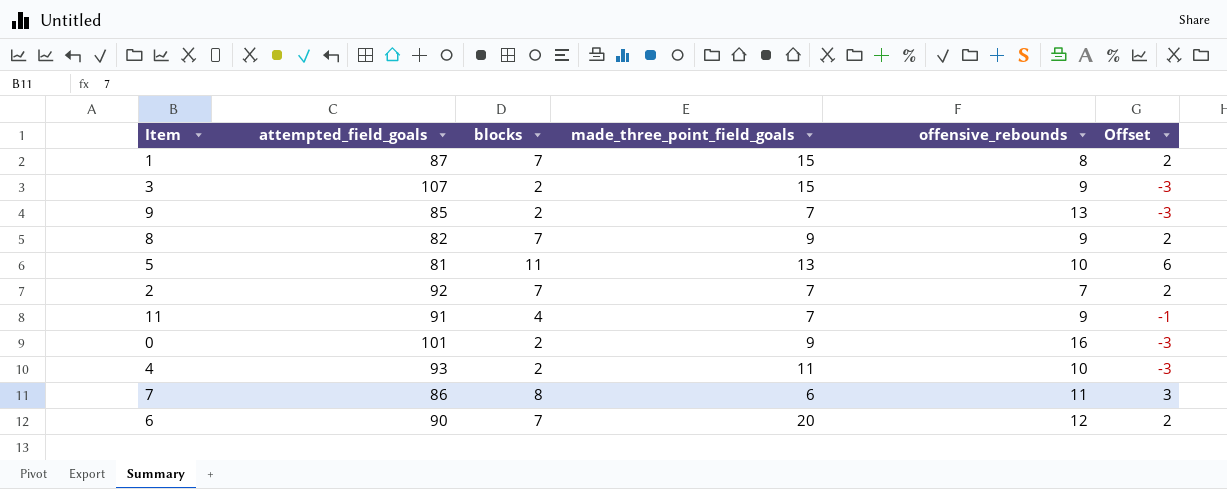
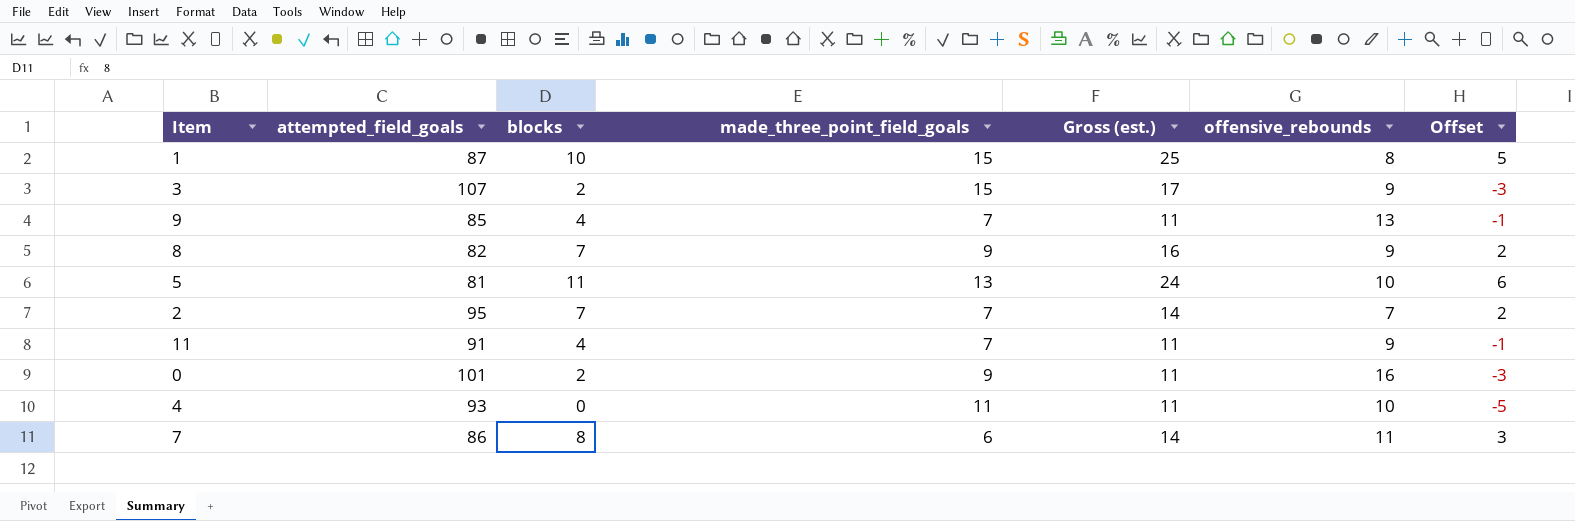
column Gross (est.) | formula: none -> [blocks] + [made_three_point_field_goals]
row 6: 90 | 7 | 20 | 12 | 2 -> none
1 | blocks: 7 -> 10
1 | Offset: 2 -> 5
9 | blocks: 2 -> 4
9 | Offset: -3 -> -1
2 | attempted_field_goals: 92 -> 95
4 | blocks: 2 -> 0
4 | Offset: -3 -> -5

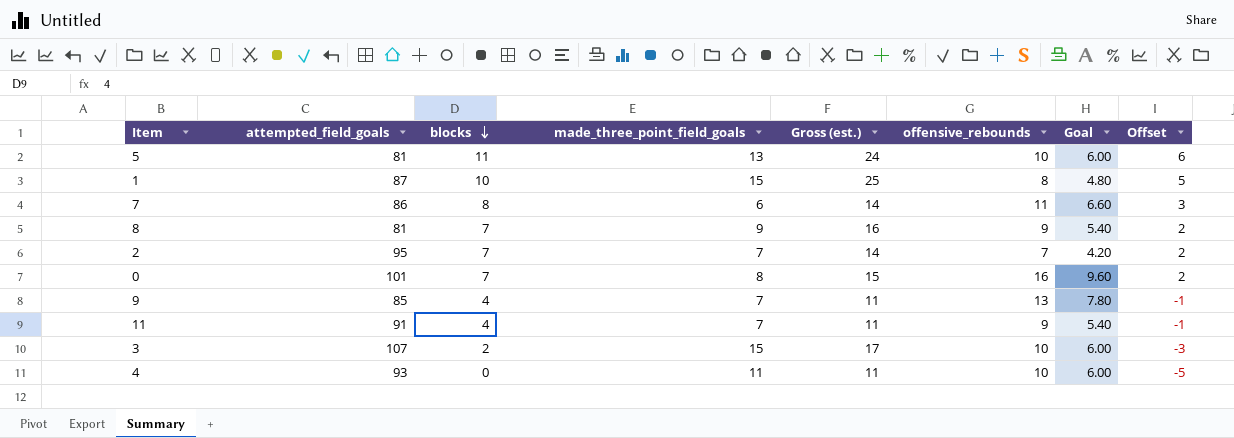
row order: none -> blocks descending
column Goal | formula: none -> [offensive_rebounds] * 0.6
8 | attempted_field_goals: 82 -> 81
0 | blocks: 2 -> 7
0 | made_three_point_field_goals: 9 -> 8
0 | Gross (est.): 11 -> 15
0 | Offset: -3 -> 2
3 | offensive_rebounds: 9 -> 10

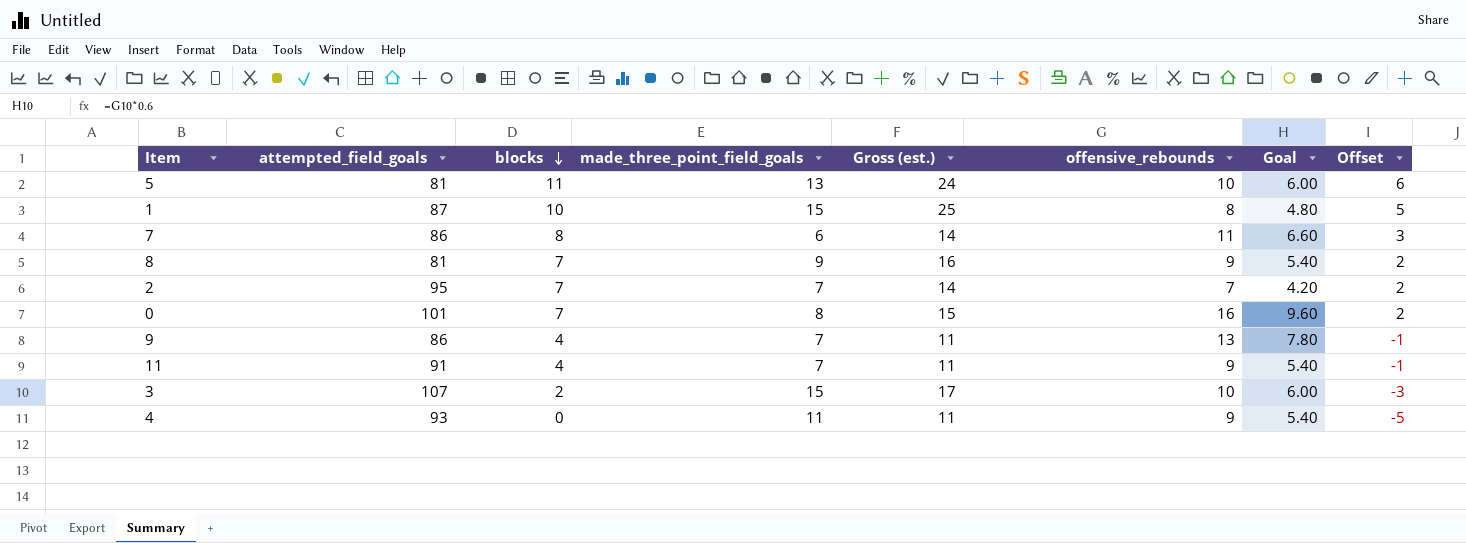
9 | attempted_field_goals: 85 -> 86
4 | offensive_rebounds: 10 -> 9
4 | Goal: 6.00 -> 5.40

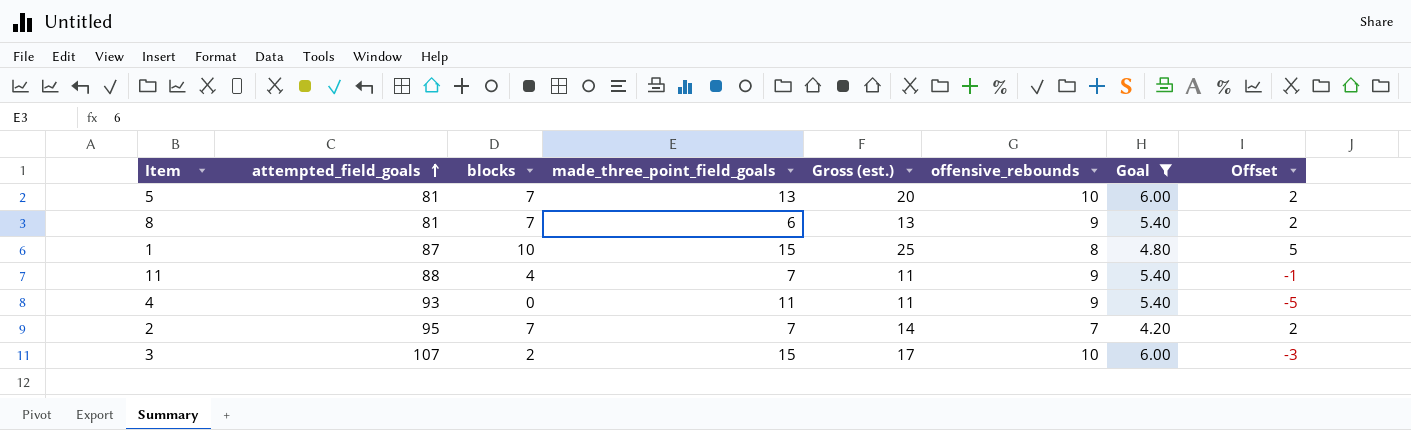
filter: none -> Goal <= 6.00
row order: blocks descending -> attempted_field_goals ascending
5 | blocks: 11 -> 7
5 | Gross (est.): 24 -> 20
5 | Offset: 6 -> 2
8 | made_three_point_field_goals: 9 -> 6
8 | Gross (est.): 16 -> 13
11 | attempted_field_goals: 91 -> 88

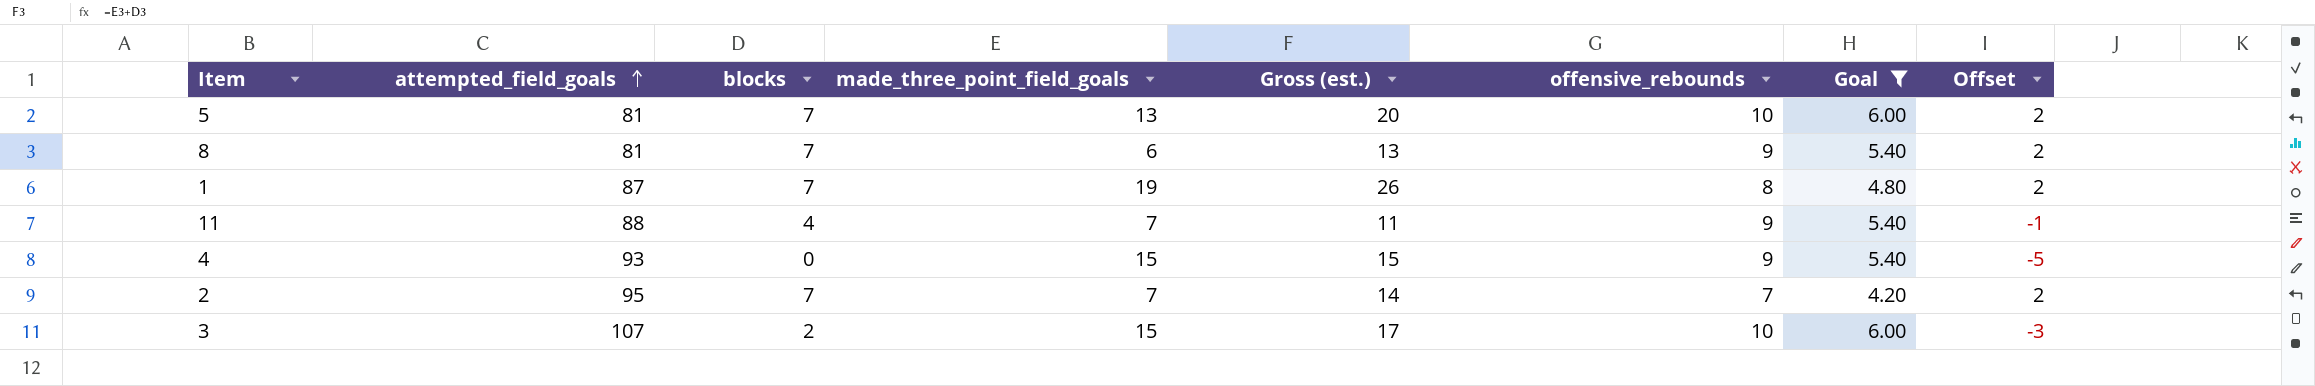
1 | blocks: 10 -> 7
1 | made_three_point_field_goals: 15 -> 19
1 | Gross (est.): 25 -> 26
1 | Offset: 5 -> 2
4 | made_three_point_field_goals: 11 -> 15
4 | Gross (est.): 11 -> 15

